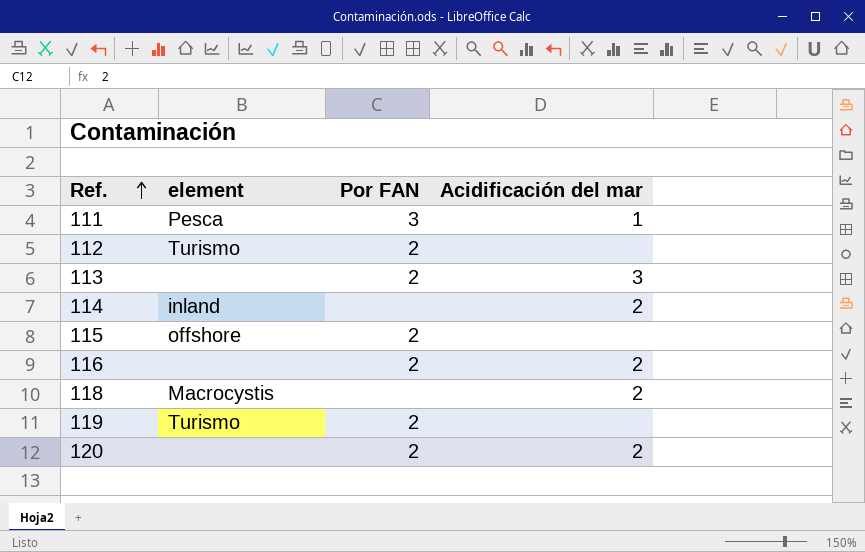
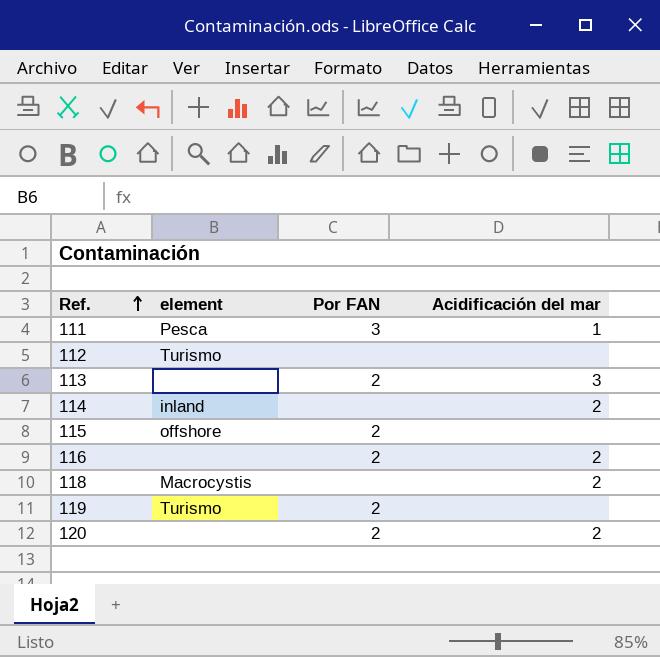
112 | Por FAN: 2 -> none

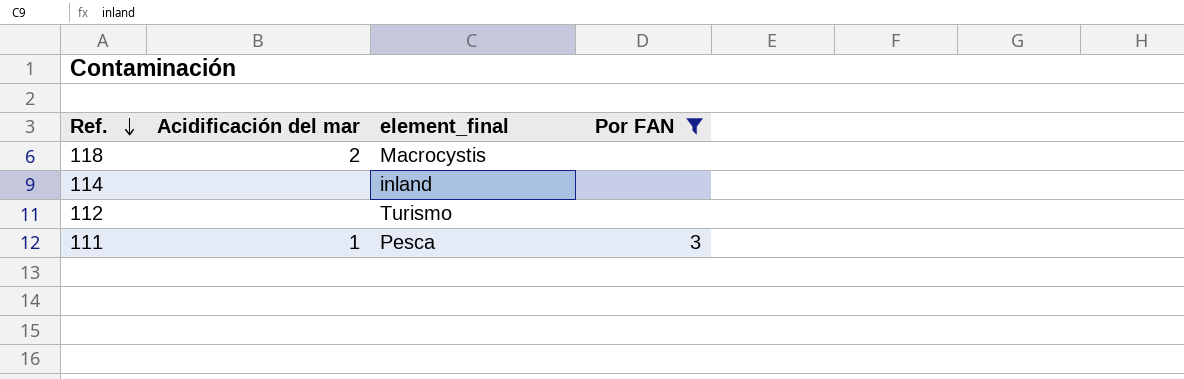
filter: none -> Por FAN != 2
row order: Ref. ascending -> Ref. descending
column Acidificación del mar | position: 4 -> 2
column name: element -> element_final
114 | Acidificación del mar: 2 -> none

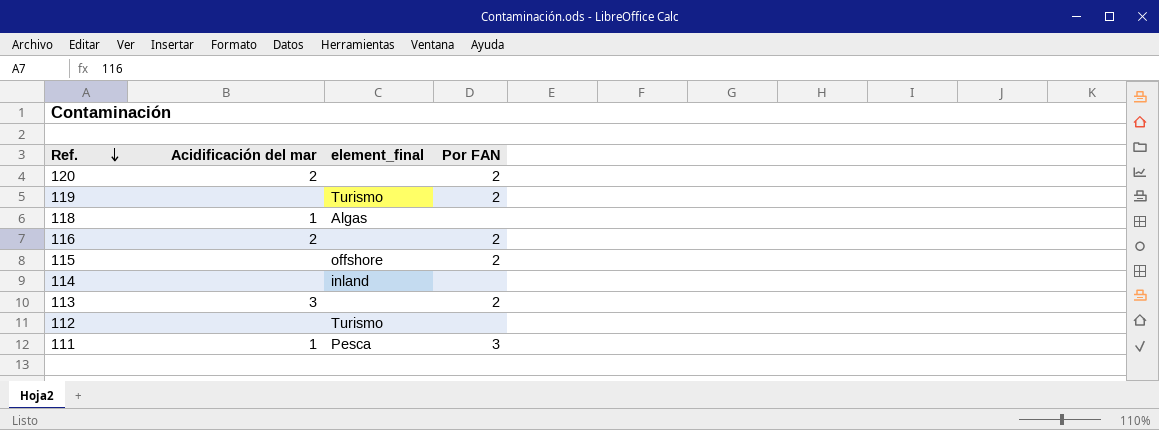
filter: Por FAN != 2 -> none
118 | Acidificación del mar: 2 -> 1
118 | element_final: Macrocystis -> Algas

